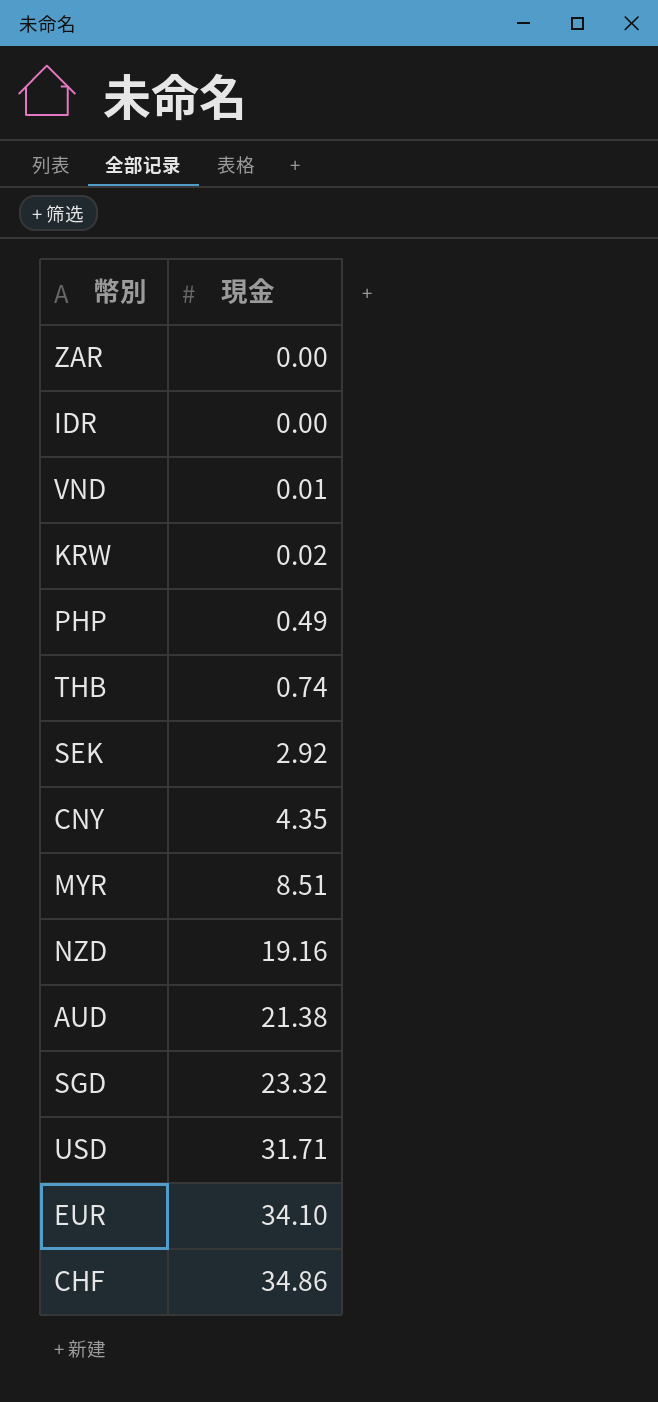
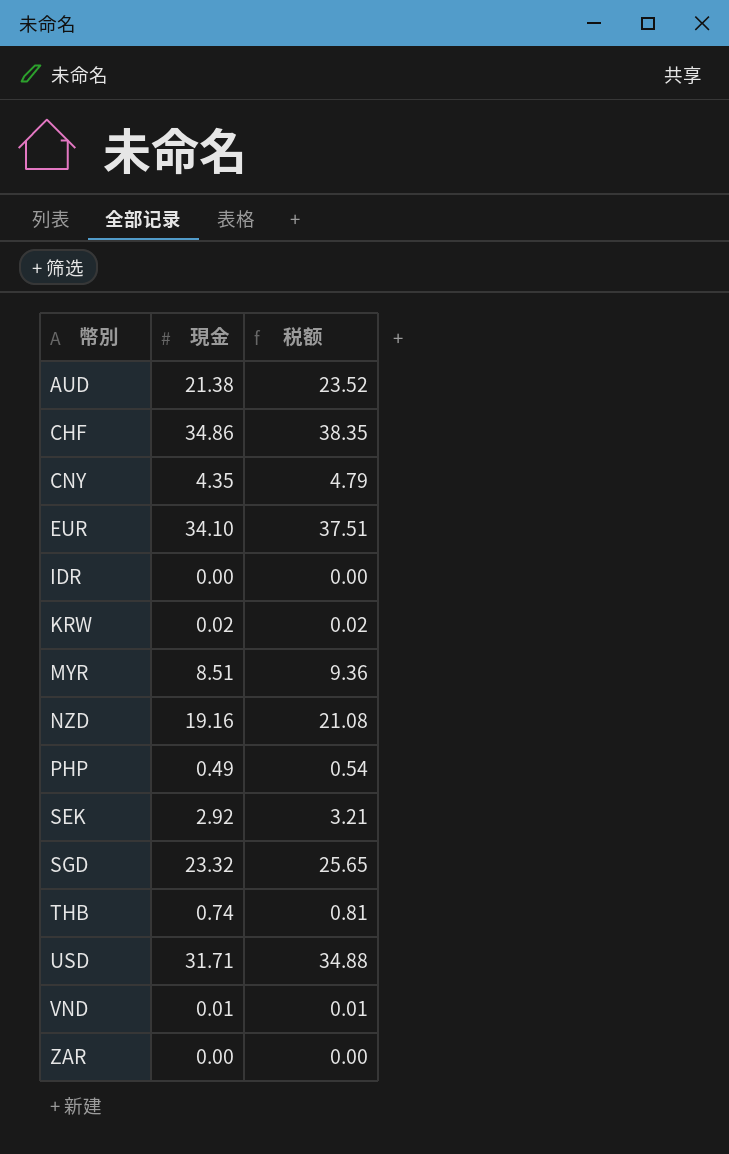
row order: 現金 ascending -> 幣別 ascending
column 税额 | formula: none -> [現金] * 1.1

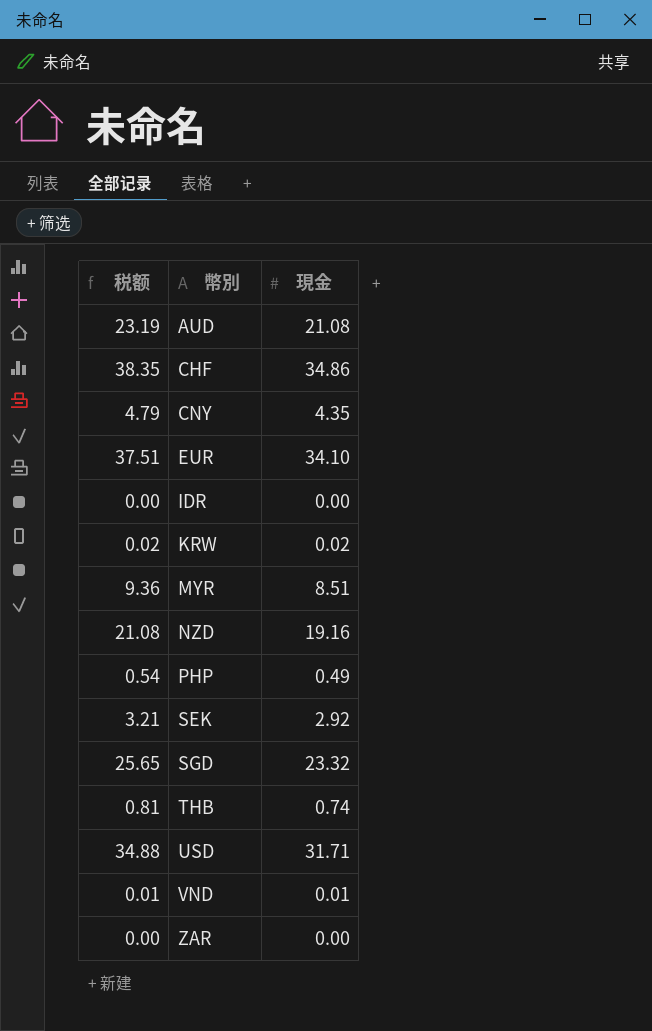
column 税额 | position: 3 -> 1
AUD | 税额: 23.52 -> 23.19
AUD | 現金: 21.38 -> 21.08

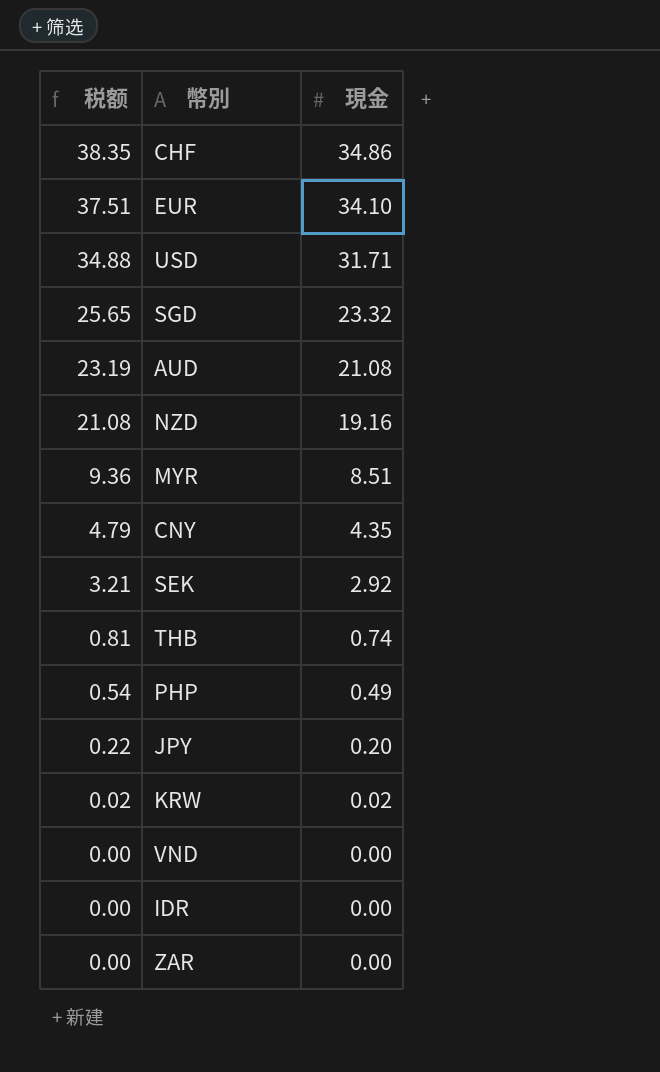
row order: 幣別 ascending -> 税额 descending
row JPY: none -> 0.22 | 0.20
VND | 税额: 0.01 -> 0.00
VND | 現金: 0.01 -> 0.00

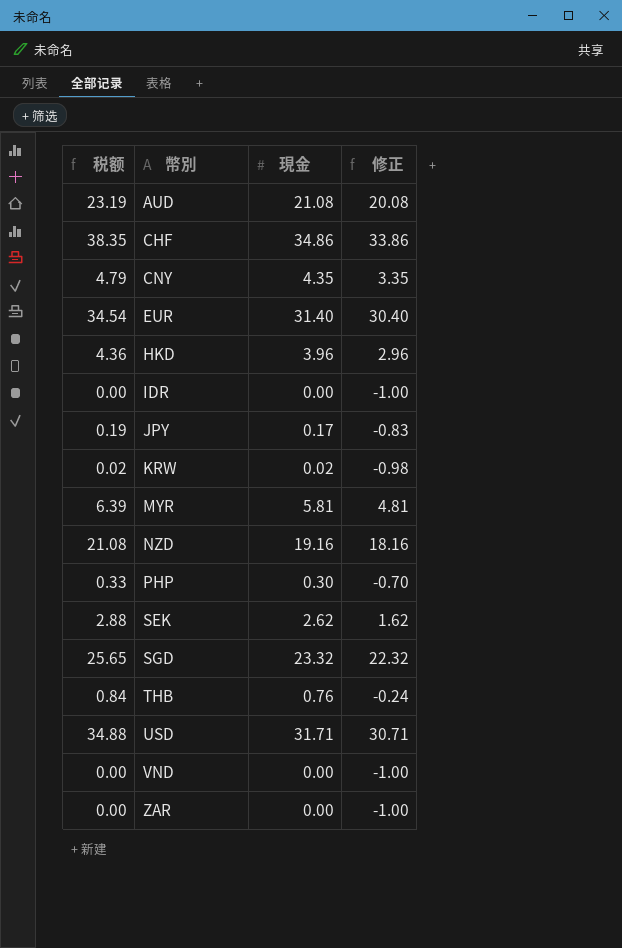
row order: 税额 descending -> 幣別 ascending
column 修正 | formula: none -> [現金] - 1
EUR | 税额: 37.51 -> 34.54
EUR | 現金: 34.10 -> 31.40
row HKD: none -> 4.36 | 3.96 | 2.96
JPY | 税额: 0.22 -> 0.19
JPY | 現金: 0.20 -> 0.17
MYR | 税额: 9.36 -> 6.39
MYR | 現金: 8.51 -> 5.81
PHP | 税额: 0.54 -> 0.33
PHP | 現金: 0.49 -> 0.30
SEK | 税额: 3.21 -> 2.88
SEK | 現金: 2.92 -> 2.62
THB | 税额: 0.81 -> 0.84
THB | 現金: 0.74 -> 0.76

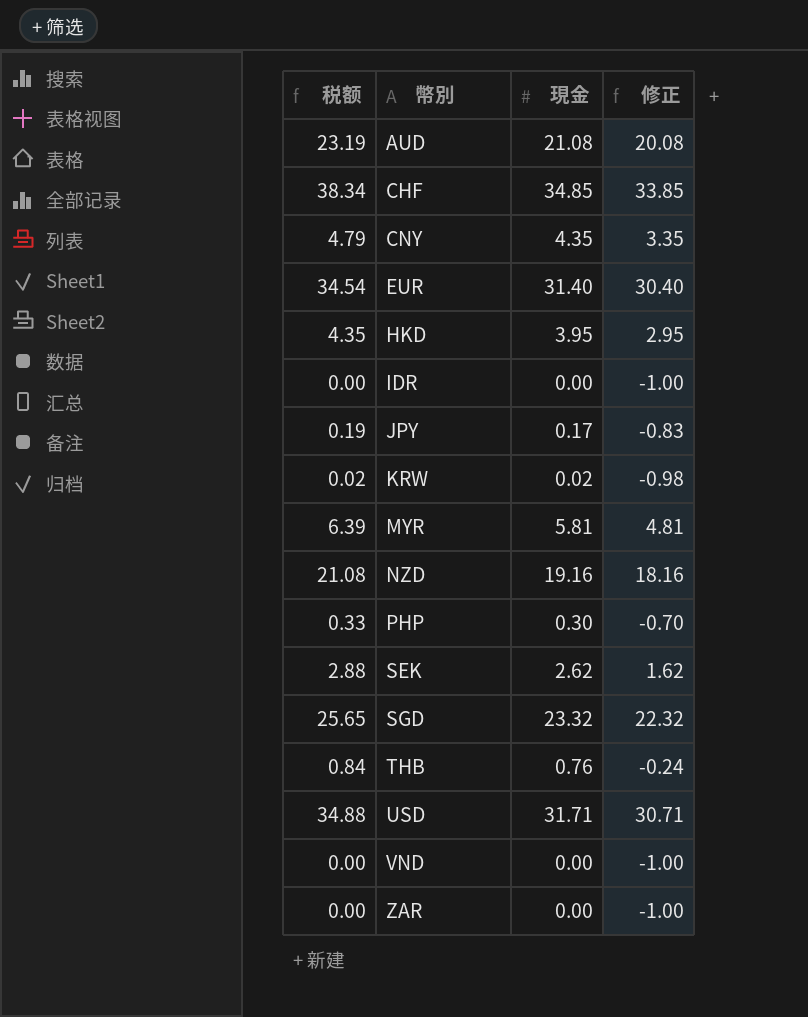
CHF | 税额: 38.35 -> 38.34
CHF | 現金: 34.86 -> 34.85
CHF | 修正: 33.86 -> 33.85
HKD | 税额: 4.36 -> 4.35
HKD | 現金: 3.96 -> 3.95
HKD | 修正: 2.96 -> 2.95

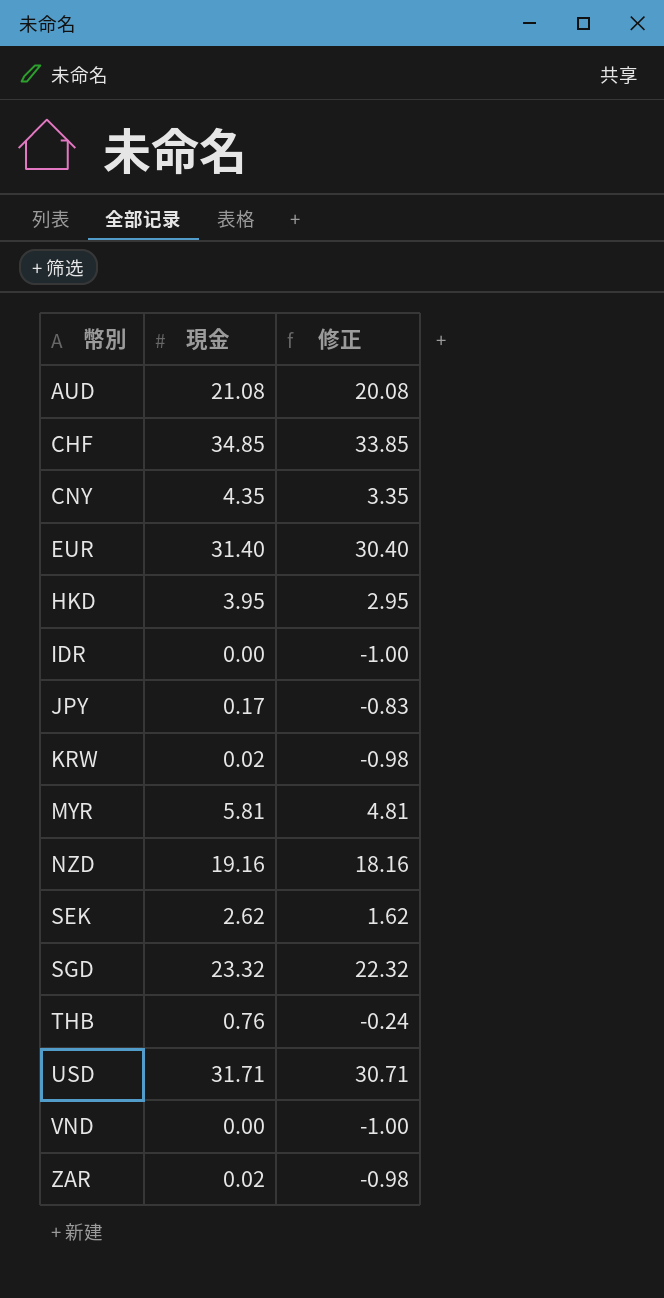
column 税额 | formula: [現金] * 1.1 -> none
row PHP: 0.33 | 0.30 | -0.70 -> none
ZAR | 現金: 0.00 -> 0.02
ZAR | 修正: -1.00 -> -0.98

